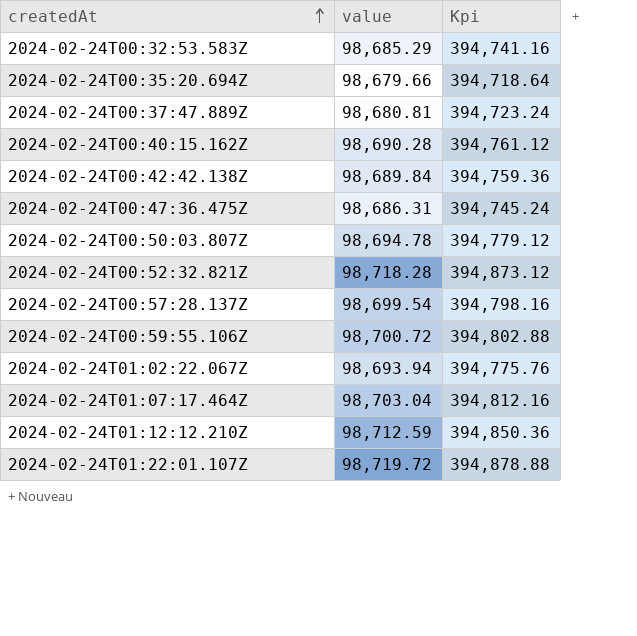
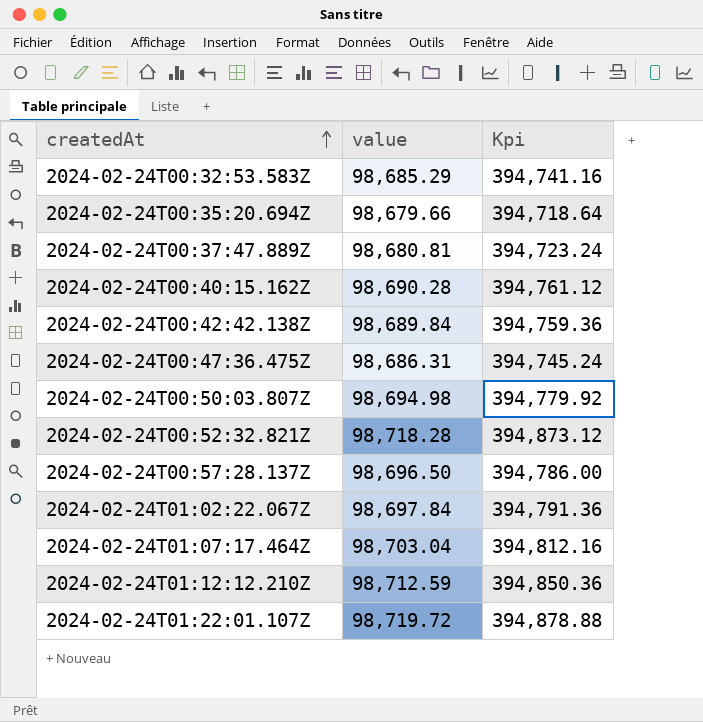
row 2024-02-24T00:59:55.106Z: 98,700.72 | 394,802.88 -> none
2024-02-24T00:50:03.807Z | value: 98,694.78 -> 98,694.98
2024-02-24T00:50:03.807Z | Kpi: 394,779.12 -> 394,779.92
2024-02-24T00:57:28.137Z | value: 98,699.54 -> 98,696.50
2024-02-24T00:57:28.137Z | Kpi: 394,798.16 -> 394,786.00
2024-02-24T01:02:22.067Z | value: 98,693.94 -> 98,697.84
2024-02-24T01:02:22.067Z | Kpi: 394,775.76 -> 394,791.36

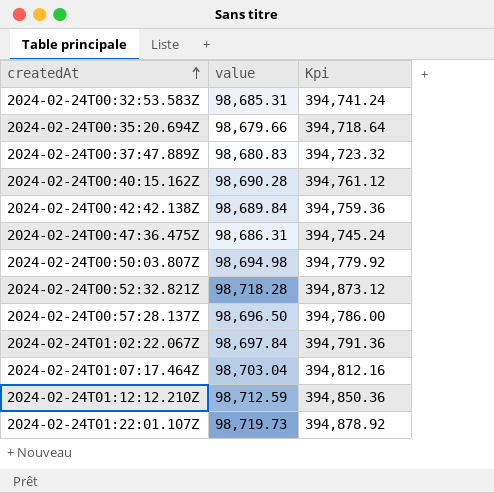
2024-02-24T00:32:53.583Z | value: 98,685.29 -> 98,685.31
2024-02-24T00:32:53.583Z | Kpi: 394,741.16 -> 394,741.24
2024-02-24T00:37:47.889Z | value: 98,680.81 -> 98,680.83
2024-02-24T00:37:47.889Z | Kpi: 394,723.24 -> 394,723.32
2024-02-24T01:22:01.107Z | value: 98,719.72 -> 98,719.73
2024-02-24T01:22:01.107Z | Kpi: 394,878.88 -> 394,878.92

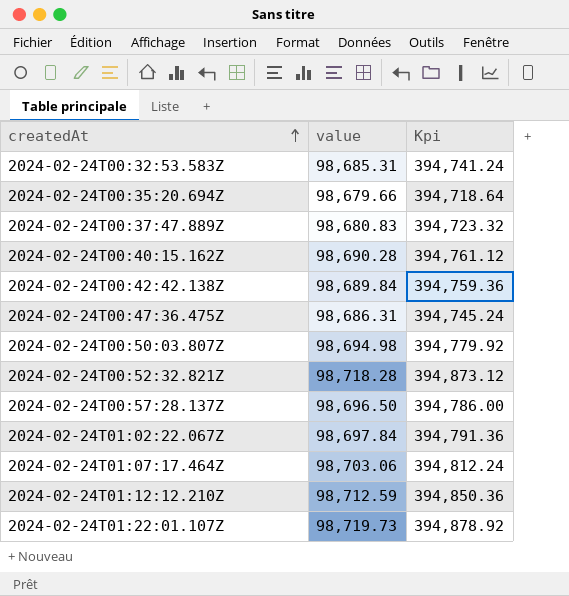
2024-02-24T01:07:17.464Z | value: 98,703.04 -> 98,703.06
2024-02-24T01:07:17.464Z | Kpi: 394,812.16 -> 394,812.24

